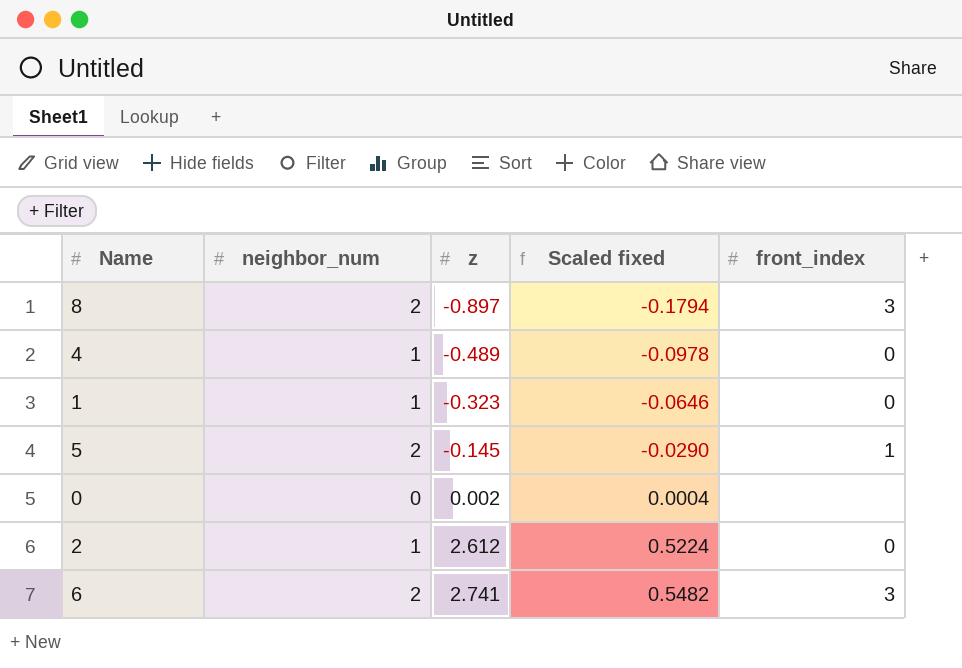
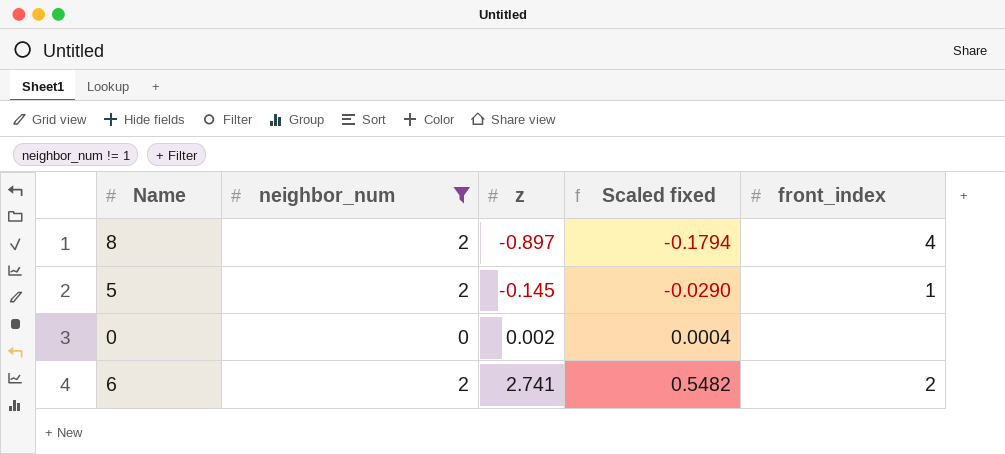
filter: none -> neighbor_num != 1
8 | front_index: 3 -> 4
6 | front_index: 3 -> 2

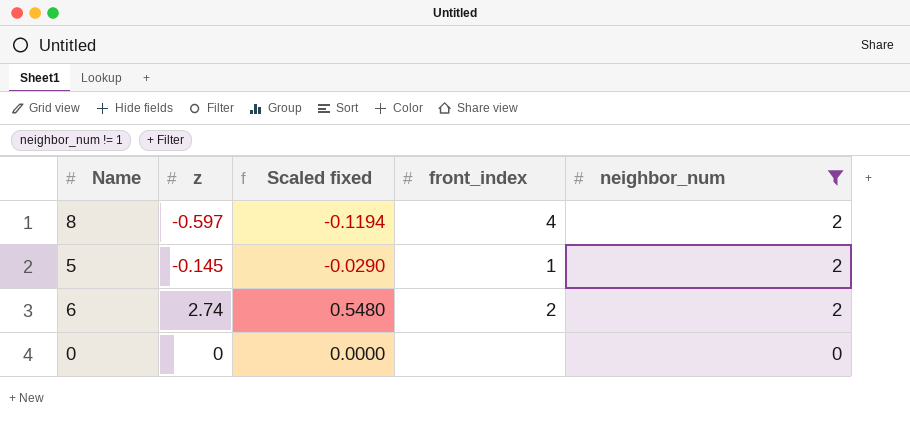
row order: z ascending -> neighbor_num descending
column neighbor_num | position: 2 -> 5
8 | z: -0.897 -> -0.597
8 | Scaled fixed: -0.1794 -> -0.1194
6 | z: 2.741 -> 2.74
6 | Scaled fixed: 0.5482 -> 0.5480
0 | z: 0.002 -> 0
0 | Scaled fixed: 0.0004 -> 0.0000

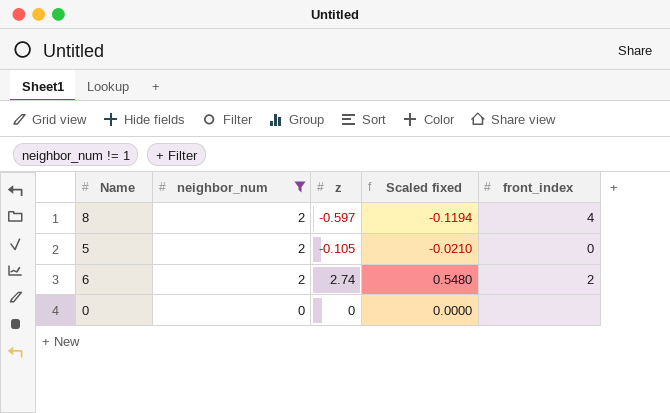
column neighbor_num | position: 5 -> 2
5 | z: -0.145 -> -0.105
5 | Scaled fixed: -0.0290 -> -0.0210
5 | front_index: 1 -> 0

